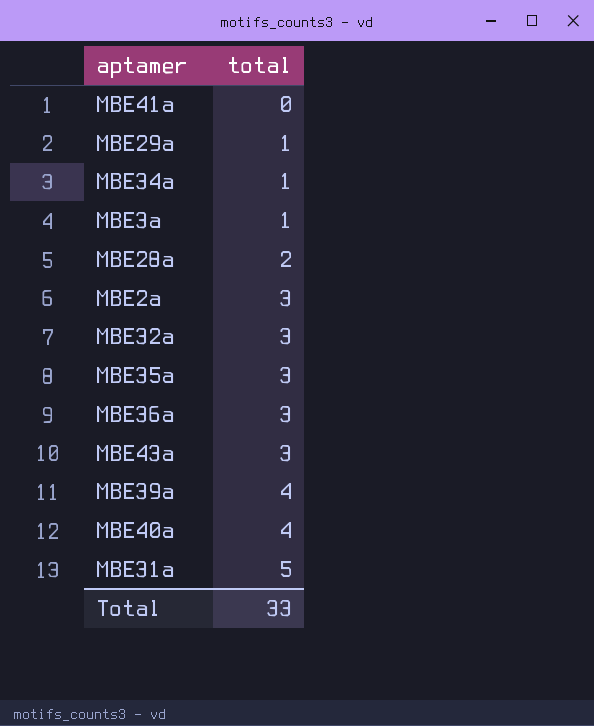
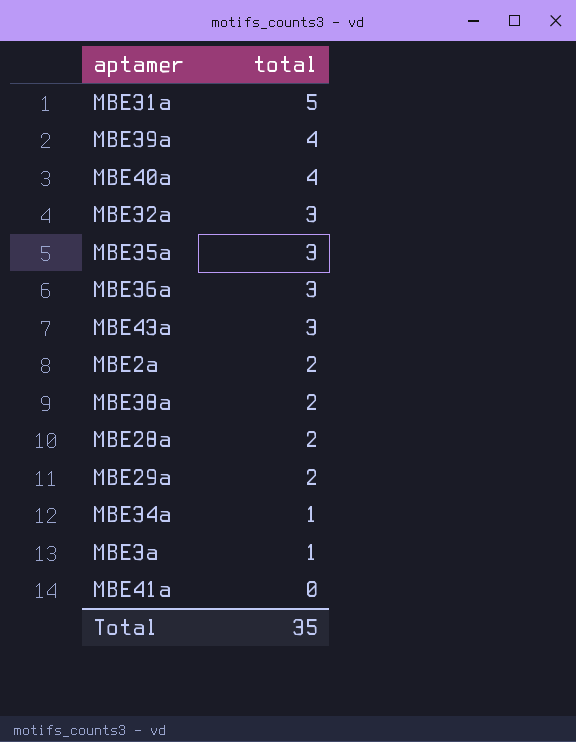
row order: total ascending -> total descending
MBE2a | total: 3 -> 2
row MBE38a: none -> 2
MBE29a | total: 1 -> 2
Total | total: 33 -> 35

